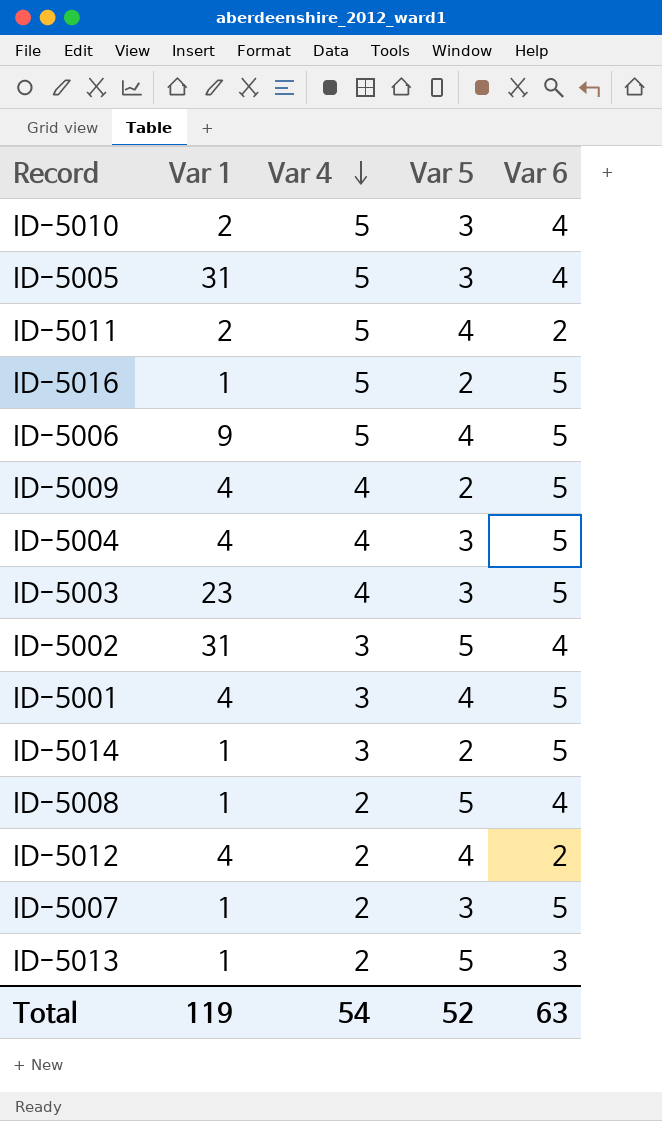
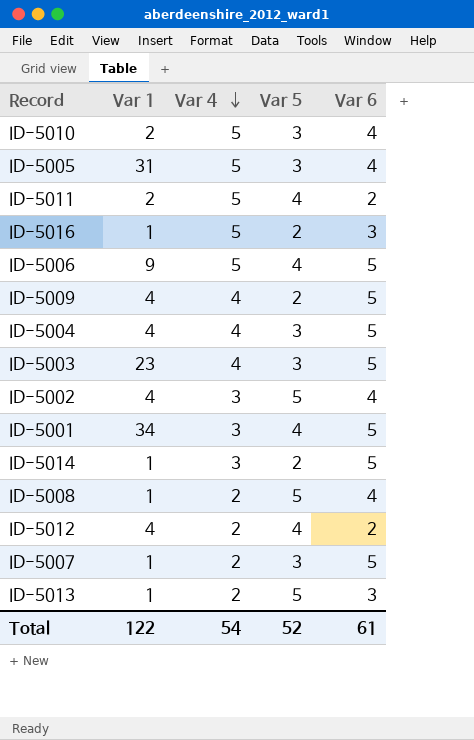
ID-5016 | Var 6: 5 -> 3
ID-5002 | Var 1: 31 -> 4
ID-5001 | Var 1: 4 -> 34
Total | Var 1: 119 -> 122
Total | Var 6: 63 -> 61

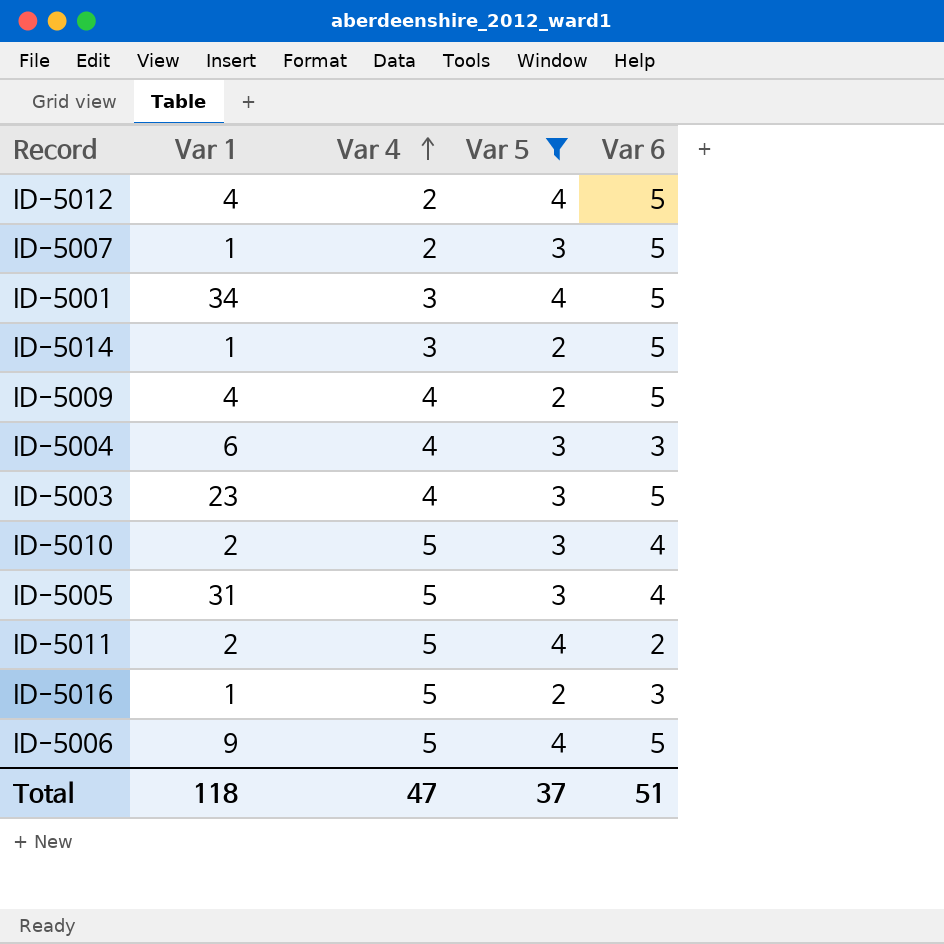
filter: none -> Var 5 != 5
row order: Var 4 descending -> Var 4 ascending
ID-5012 | Var 6: 2 -> 5
ID-5004 | Var 1: 4 -> 6
ID-5004 | Var 6: 5 -> 3
Total | Var 1: 122 -> 118
Total | Var 4: 54 -> 47
Total | Var 5: 52 -> 37
Total | Var 6: 61 -> 51

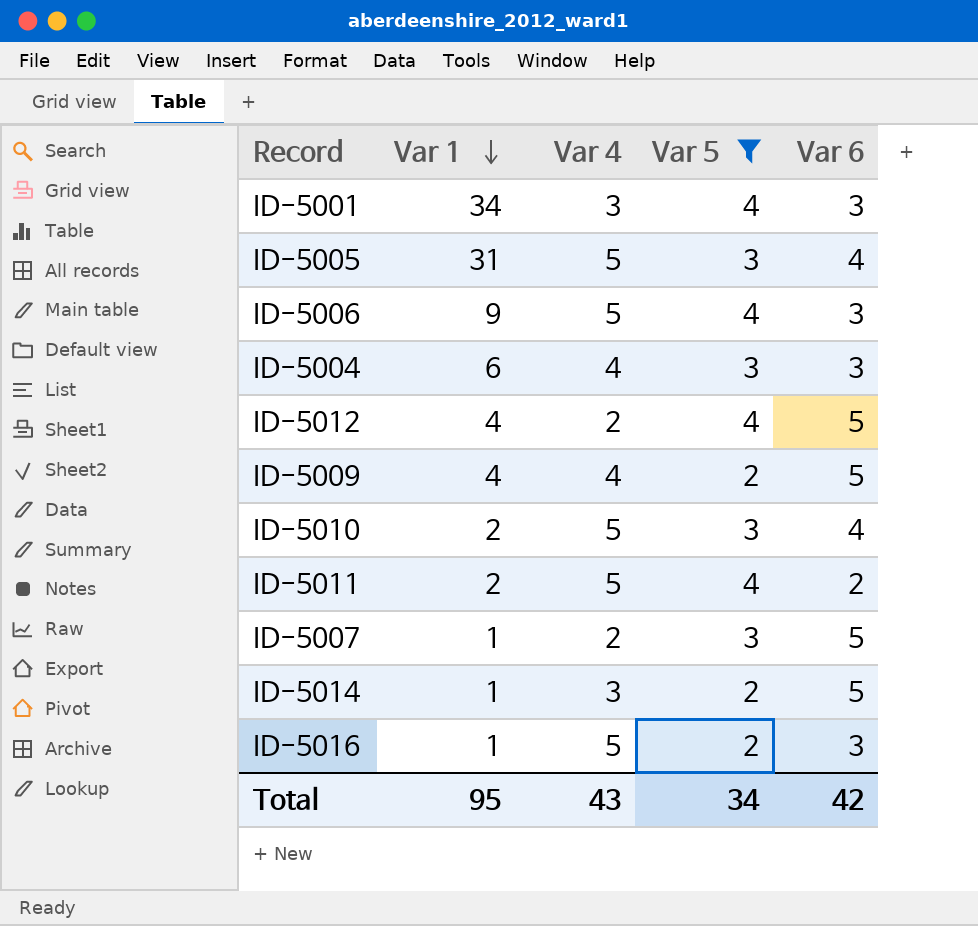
row order: Var 4 ascending -> Var 1 descending
row ID-5003: 23 | 4 | 3 | 5 -> none
ID-5001 | Var 6: 5 -> 3
ID-5006 | Var 6: 5 -> 3
Total | Var 1: 118 -> 95
Total | Var 4: 47 -> 43
Total | Var 5: 37 -> 34
Total | Var 6: 51 -> 42

